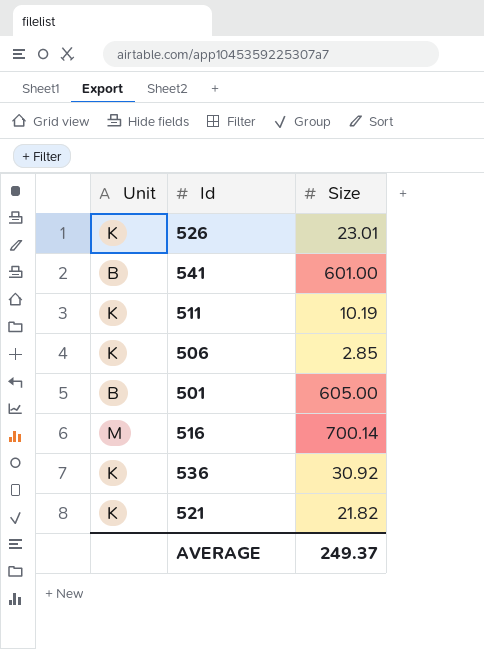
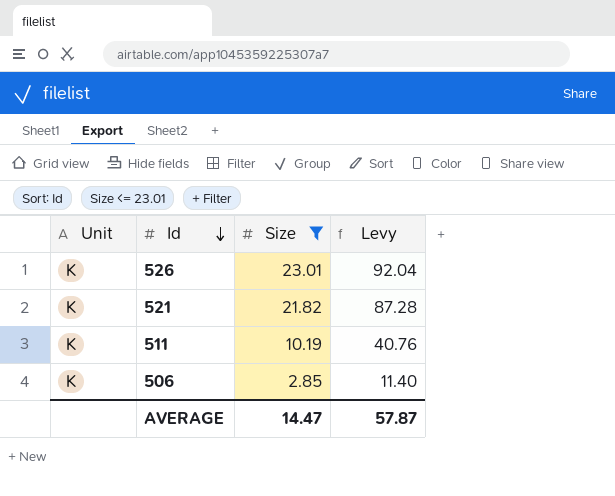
filter: none -> Size <= 23.01
row order: none -> Id descending
column Levy | formula: none -> [Size] * 4
AVERAGE | Size: 249.37 -> 14.47

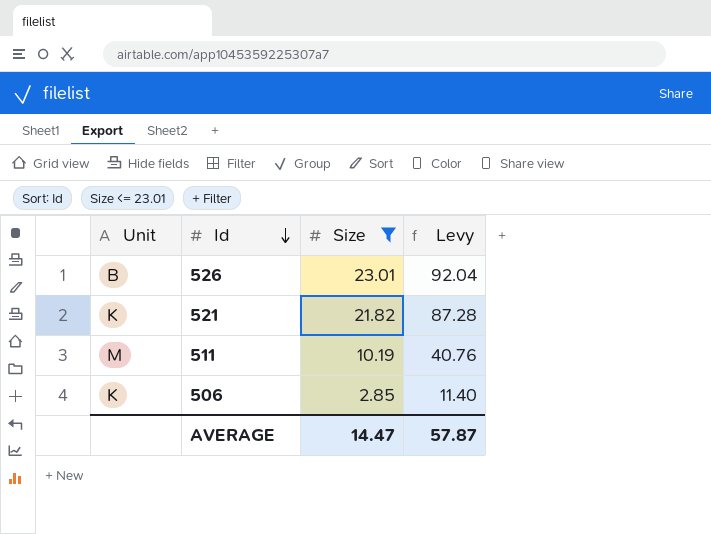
526 | Unit: K -> B
511 | Unit: K -> M

